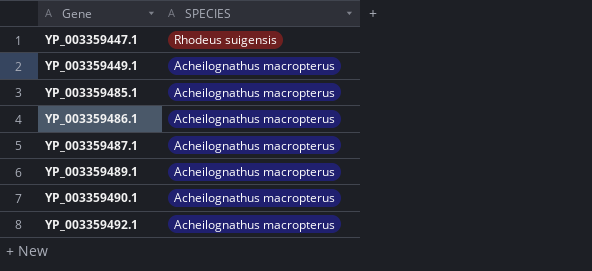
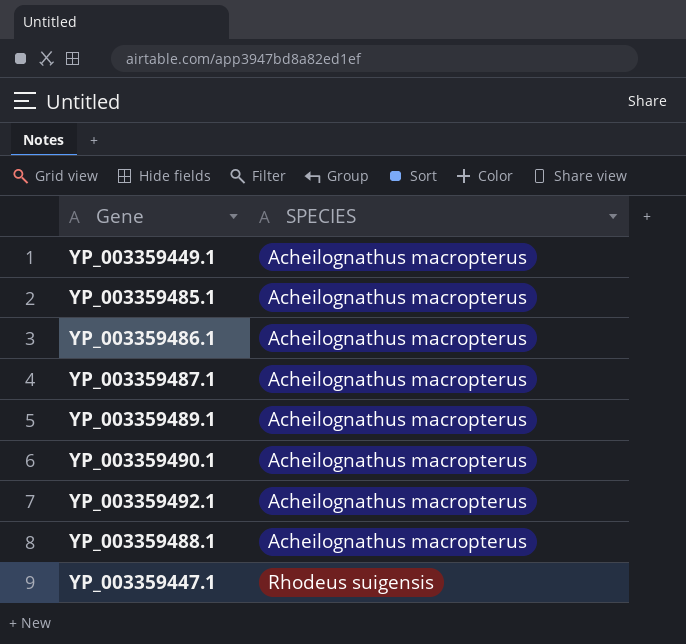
row order: Gene ascending -> SPECIES ascending
row YP_003359488.1: none -> Acheilognathus macropterus

